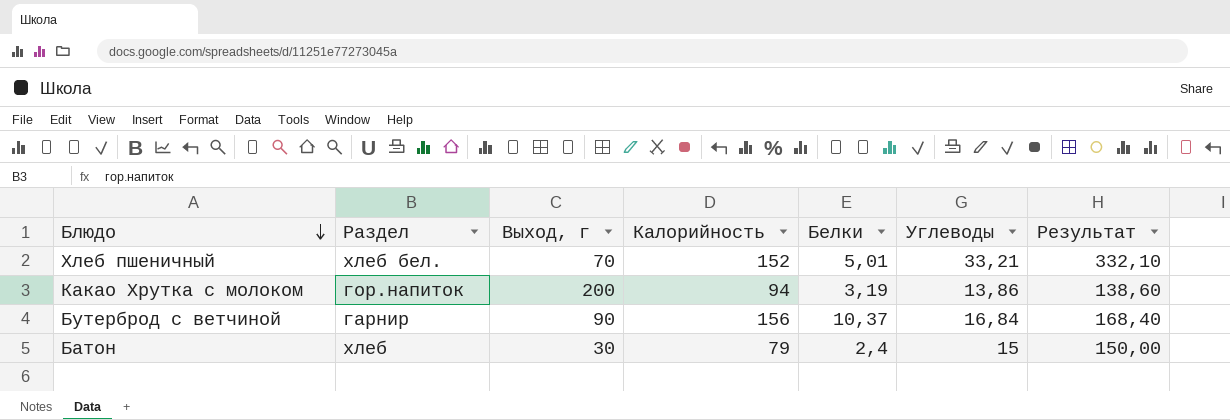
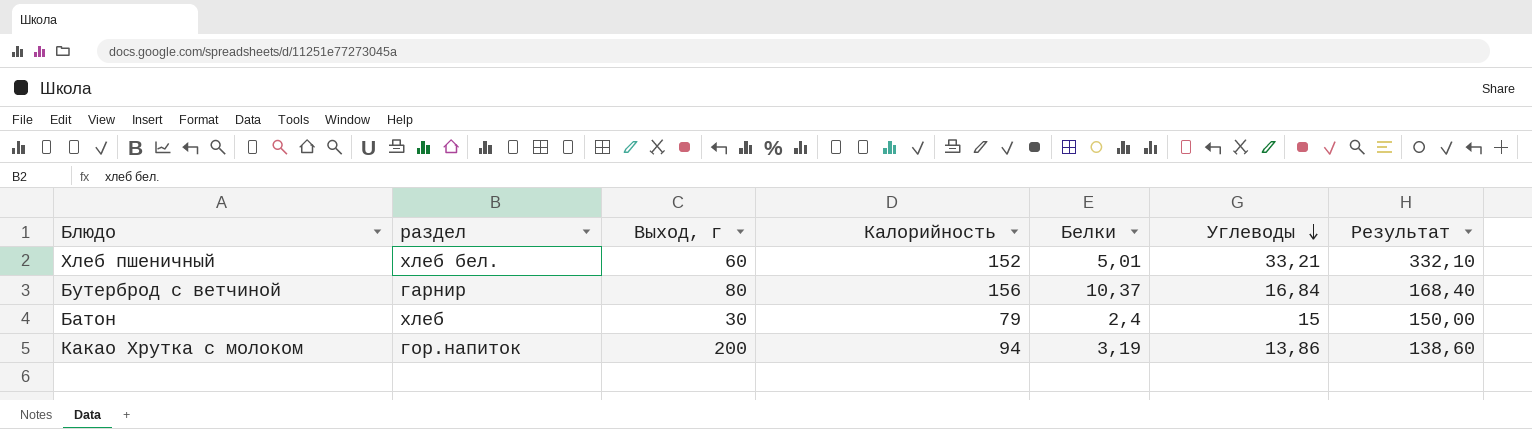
row order: Блюдо descending -> Углеводы descending
column name: Раздел -> раздел
Хлеб пшеничный | Выход, г: 70 -> 60
Бутерброд с ветчиной | Выход, г: 90 -> 80

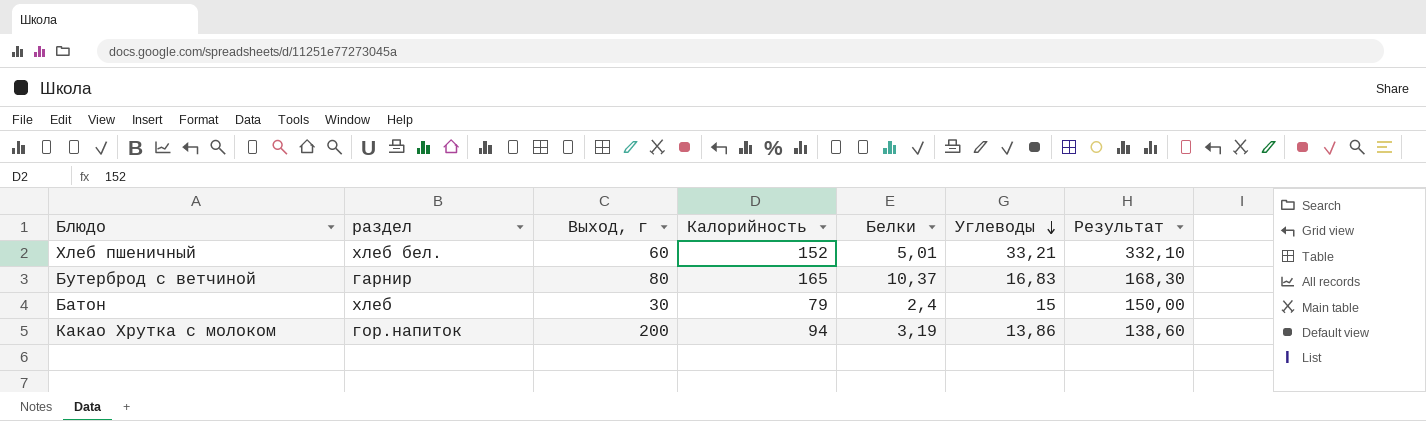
Бутерброд с ветчиной | Калорийность: 156 -> 165
Бутерброд с ветчиной | Углеводы: 16,84 -> 16,83
Бутерброд с ветчиной | Результат: 168,40 -> 168,30

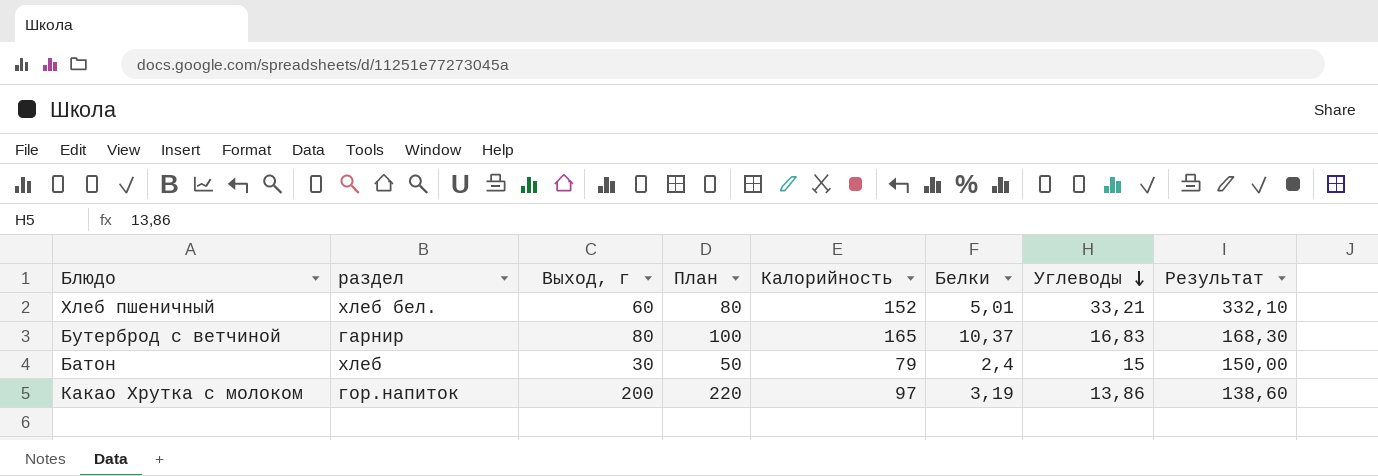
column План | formula: none -> [Выход, г] + 20
Какао Хрутка с молоком | Калорийность: 94 -> 97

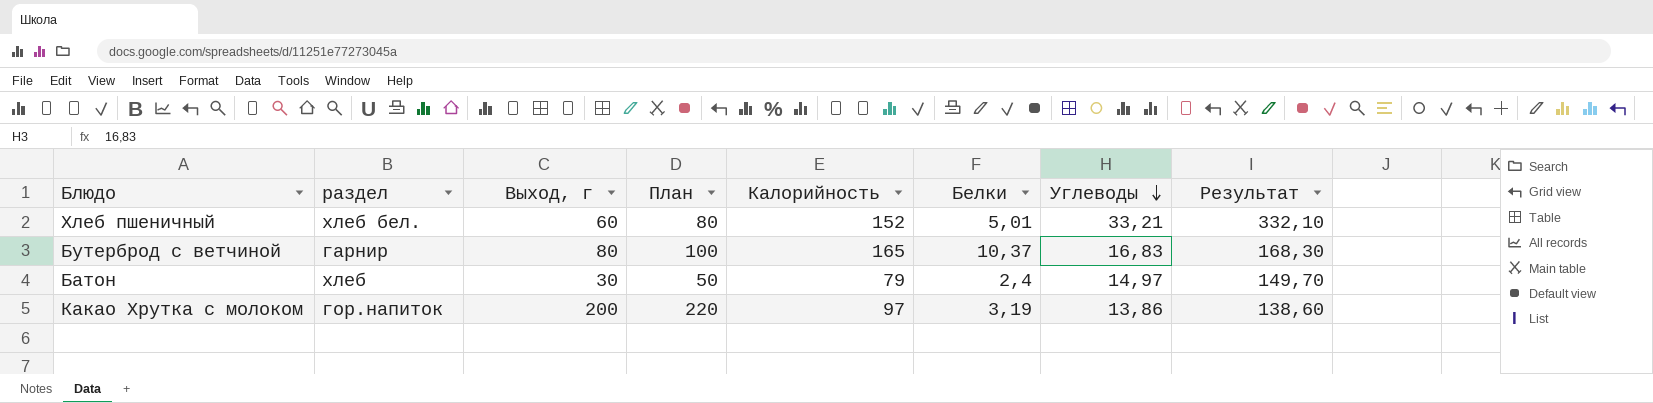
Батон | Углеводы: 15 -> 14,97
Батон | Результат: 150,00 -> 149,70

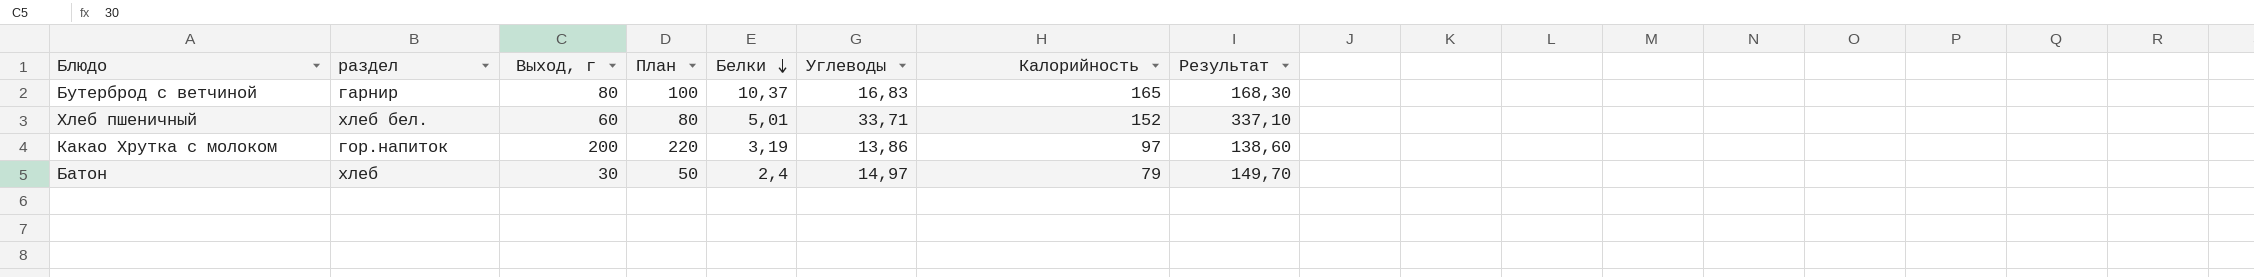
row order: Углеводы descending -> Белки descending
column Калорийность | position: 5 -> 7
Хлеб пшеничный | Углеводы: 33,21 -> 33,71
Хлеб пшеничный | Результат: 332,10 -> 337,10

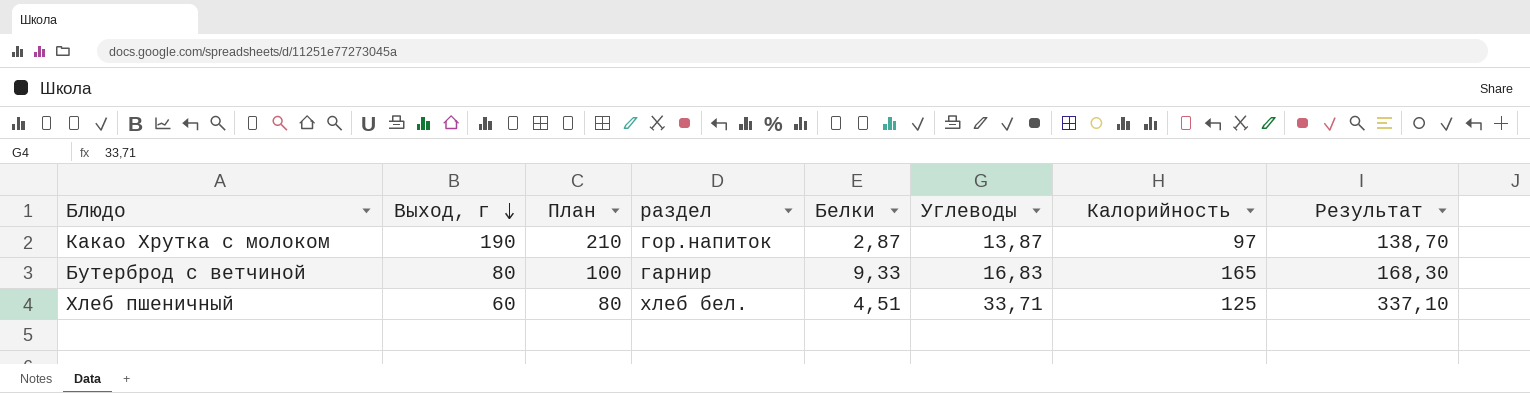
row order: Белки descending -> Выход, г descending
column раздел | position: 2 -> 4
row Батон: хлеб | 30 | 50 | 2,4 | 14,97 | 79 | 149,70 -> none
Какао Хрутка с молоком | Выход, г: 200 -> 190
Какао Хрутка с молоком | План: 220 -> 210
Какао Хрутка с молоком | Белки: 3,19 -> 2,87
Какао Хрутка с молоком | Углеводы: 13,86 -> 13,87
Какао Хрутка с молоком | Результат: 138,60 -> 138,70
Бутерброд с ветчиной | Белки: 10,37 -> 9,33
Хлеб пшеничный | Белки: 5,01 -> 4,51
Хлеб пшеничный | Калорийность: 152 -> 125

